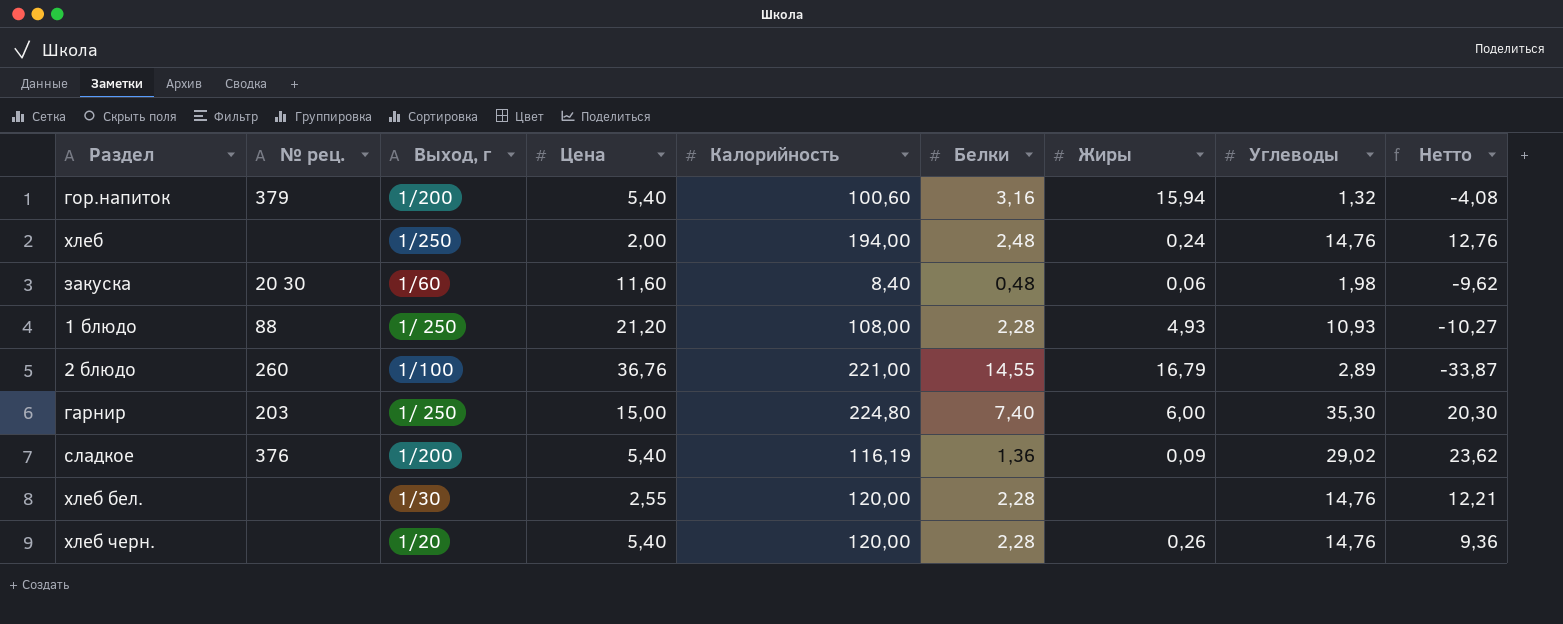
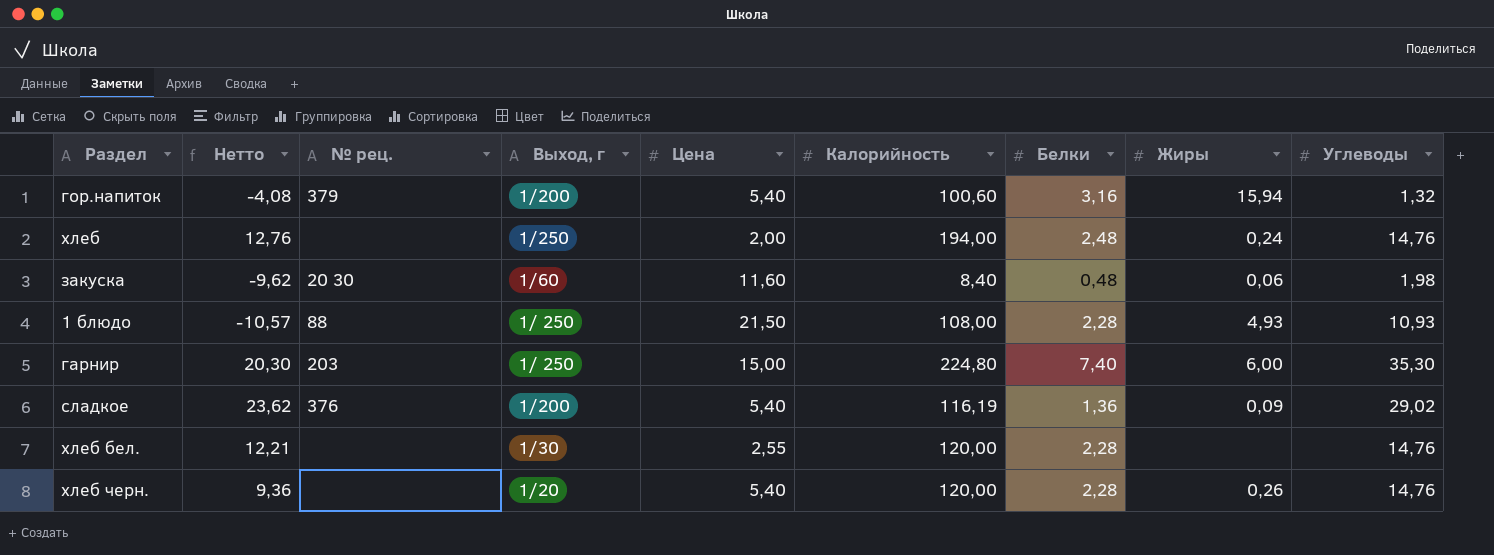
column Нетто | position: 9 -> 2
row 2 блюдо: 260 | 1/100 | 36,76 | 221,00 | 14,55 | 16,79 | 2,89 | -33,87 -> none
1 блюдо | Нетто: -10,27 -> -10,57
1 блюдо | Цена: 21,20 -> 21,50

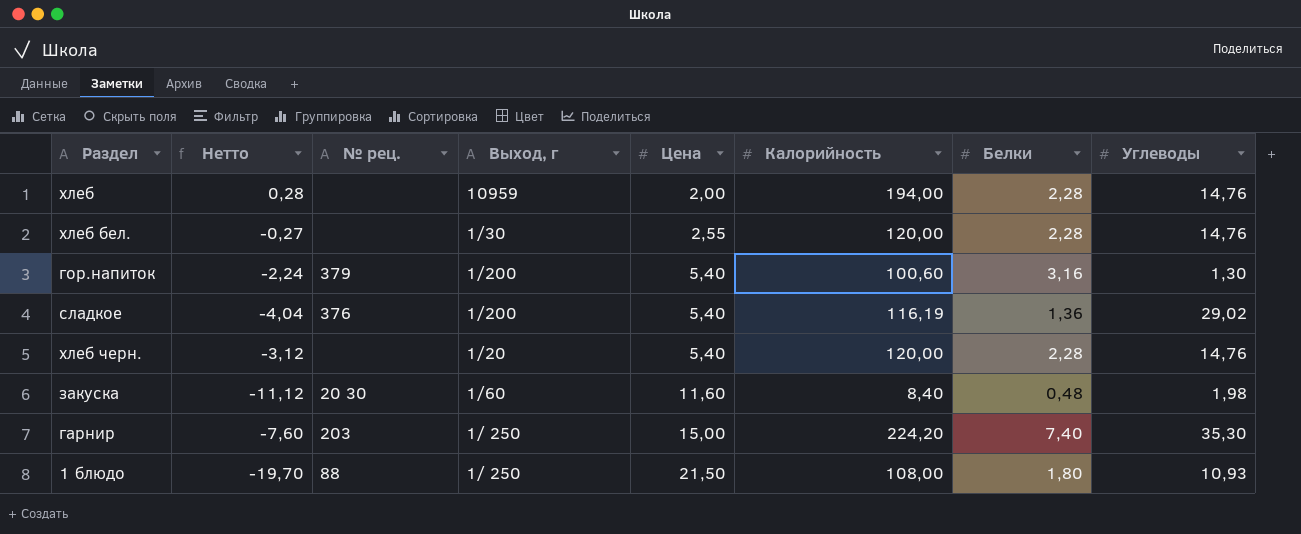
row order: none -> Цена ascending
column Жиры | position: 8 -> none
column Нетто | formula: [Углеводы] - [Цена] -> [Белки] - [Цена]
хлеб | Выход, г: 1/250 -> 10959
хлеб | Белки: 2,48 -> 2,28
гор.напиток | Углеводы: 1,32 -> 1,30
гарнир | Калорийность: 224,80 -> 224,20
1 блюдо | Белки: 2,28 -> 1,80

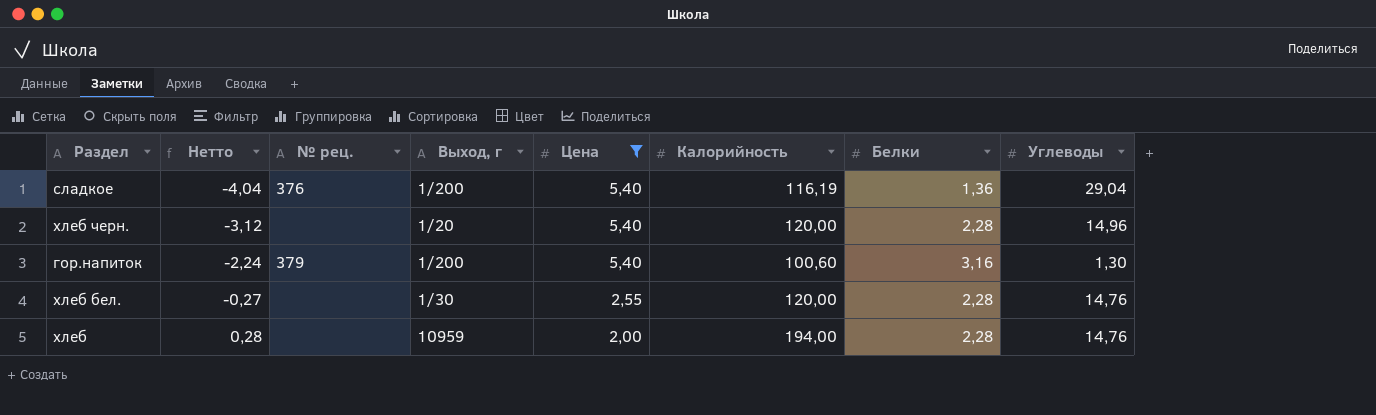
filter: none -> Цена <= 5,40
row order: Цена ascending -> Нетто ascending
сладкое | Углеводы: 29,02 -> 29,04
хлеб черн. | Углеводы: 14,76 -> 14,96

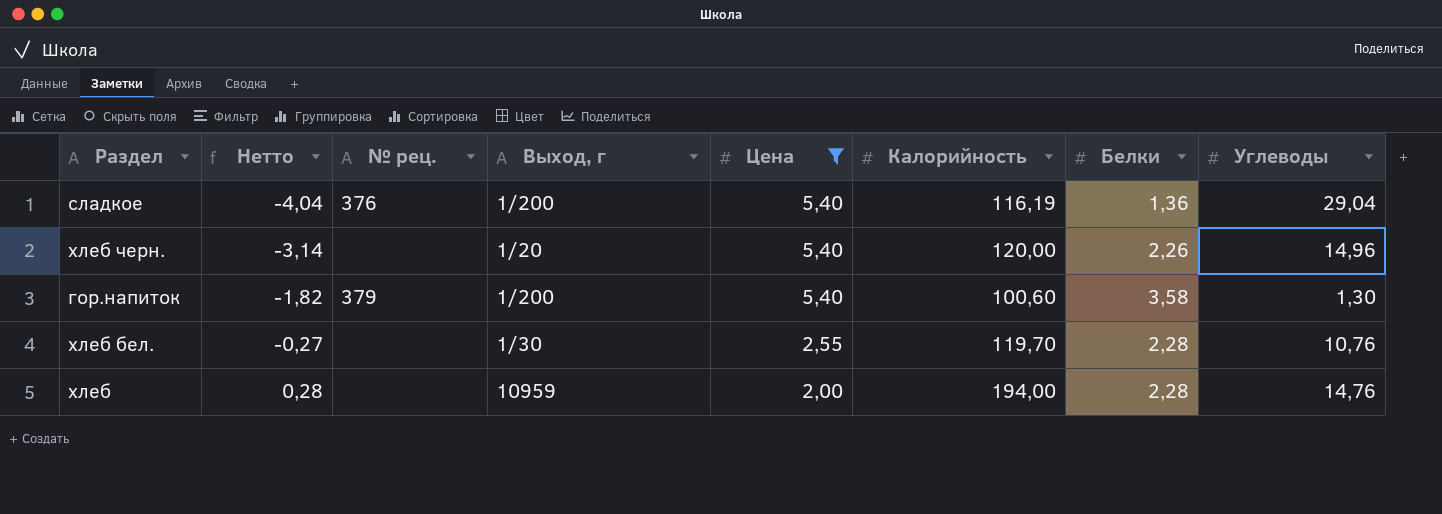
хлеб черн. | Нетто: -3,12 -> -3,14
хлеб черн. | Белки: 2,28 -> 2,26
гор.напиток | Нетто: -2,24 -> -1,82
гор.напиток | Белки: 3,16 -> 3,58
хлеб бел. | Калорийность: 120,00 -> 119,70
хлеб бел. | Углеводы: 14,76 -> 10,76

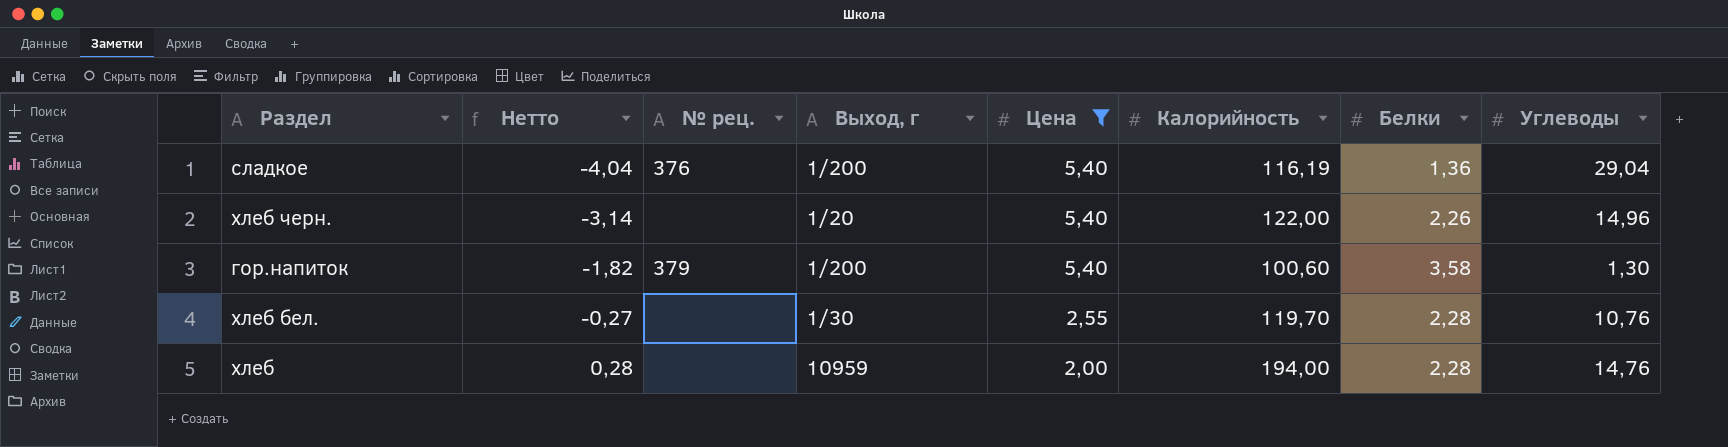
хлеб черн. | Калорийность: 120,00 -> 122,00

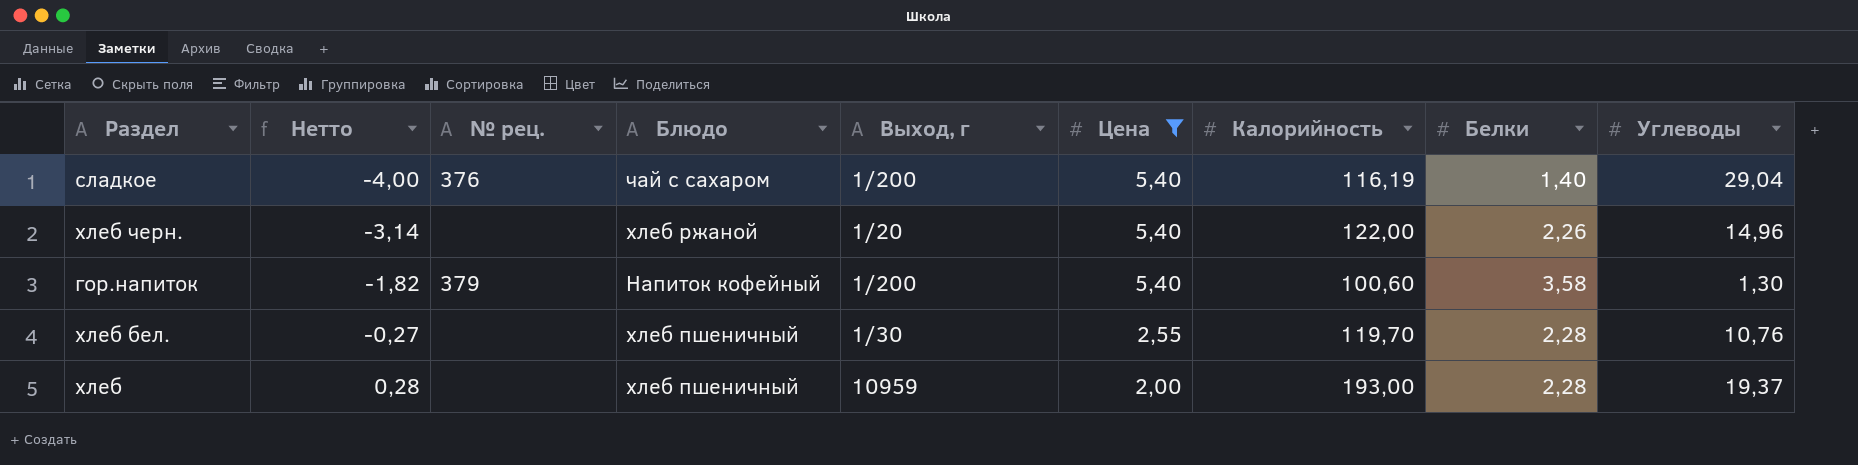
column Блюдо | position: none -> 4
сладкое | Нетто: -4,04 -> -4,00
сладкое | Белки: 1,36 -> 1,40
хлеб | Калорийность: 194,00 -> 193,00
хлеб | Углеводы: 14,76 -> 19,37

